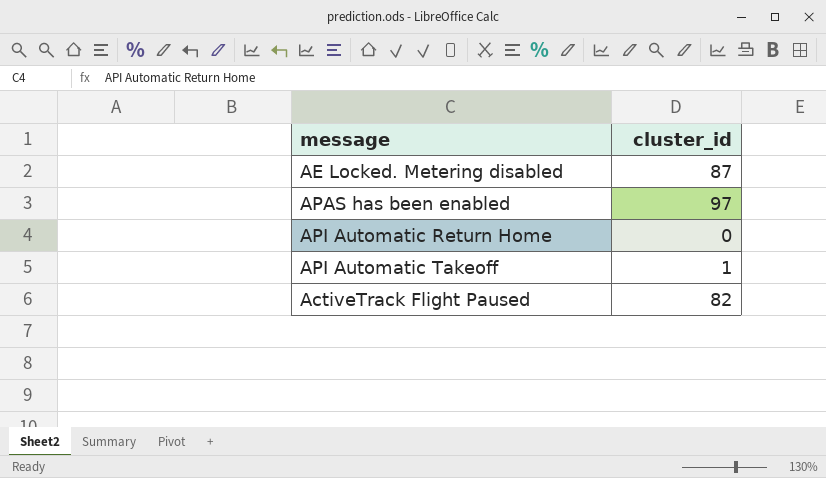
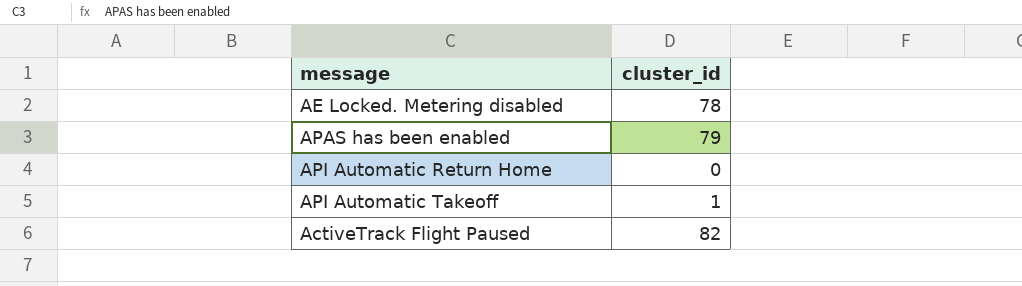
AE Locked. Metering disabled | cluster_id: 87 -> 78
APAS has been enabled | cluster_id: 97 -> 79

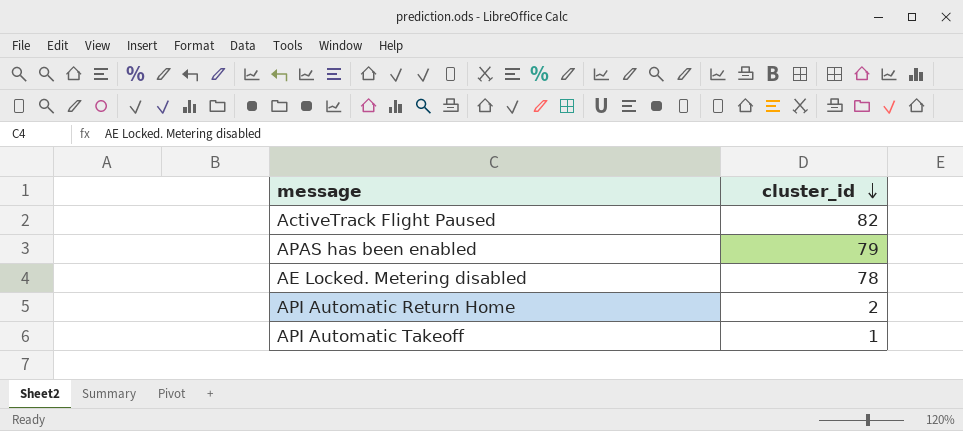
row order: none -> cluster_id descending
API Automatic Return Home | cluster_id: 0 -> 2

